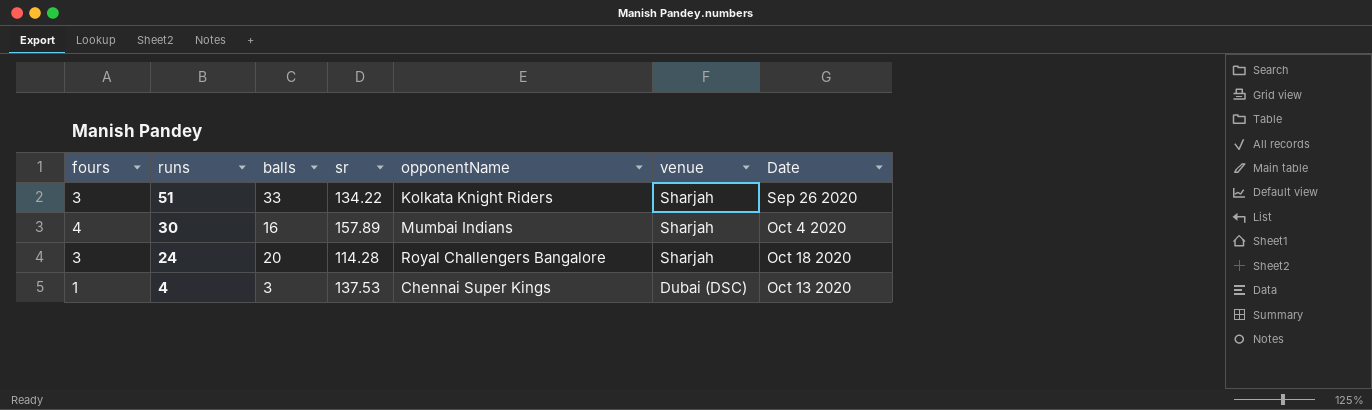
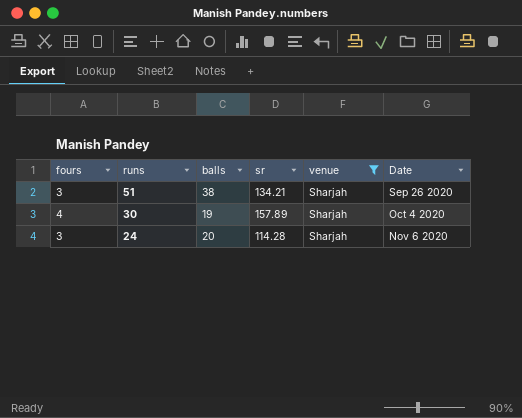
filter: none -> venue = Sharjah
column opponentName | position: 5 -> none
51 | balls: 33 -> 38
51 | sr: 134.22 -> 134.21
30 | balls: 16 -> 19
24 | Date: Oct 18 2020 -> Nov 6 2020

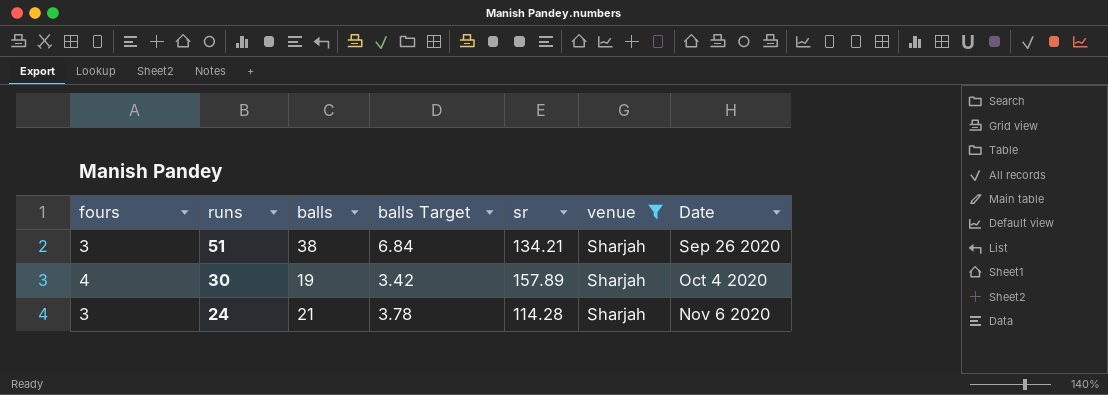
column balls Target | formula: none -> [balls] * 0.18
24 | balls: 20 -> 21

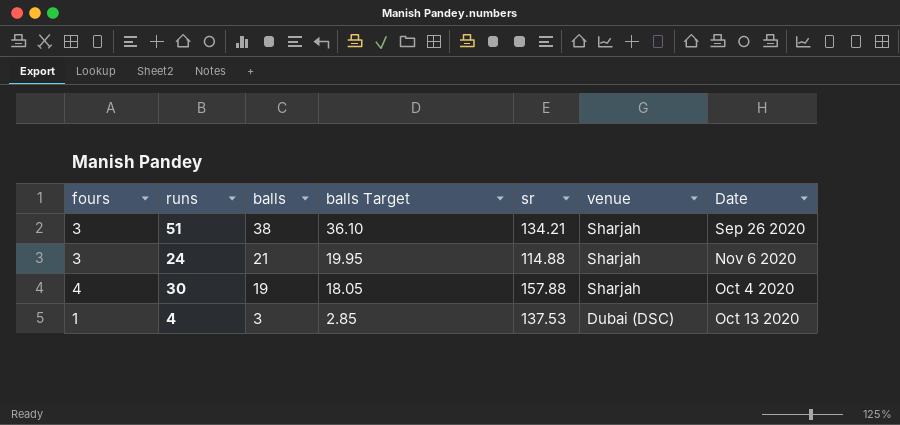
filter: venue = Sharjah -> none
row order: runs descending -> balls descending
column balls Target | formula: [balls] * 0.18 -> [balls] * 0.95
24 | sr: 114.28 -> 114.88
30 | sr: 157.89 -> 157.88

